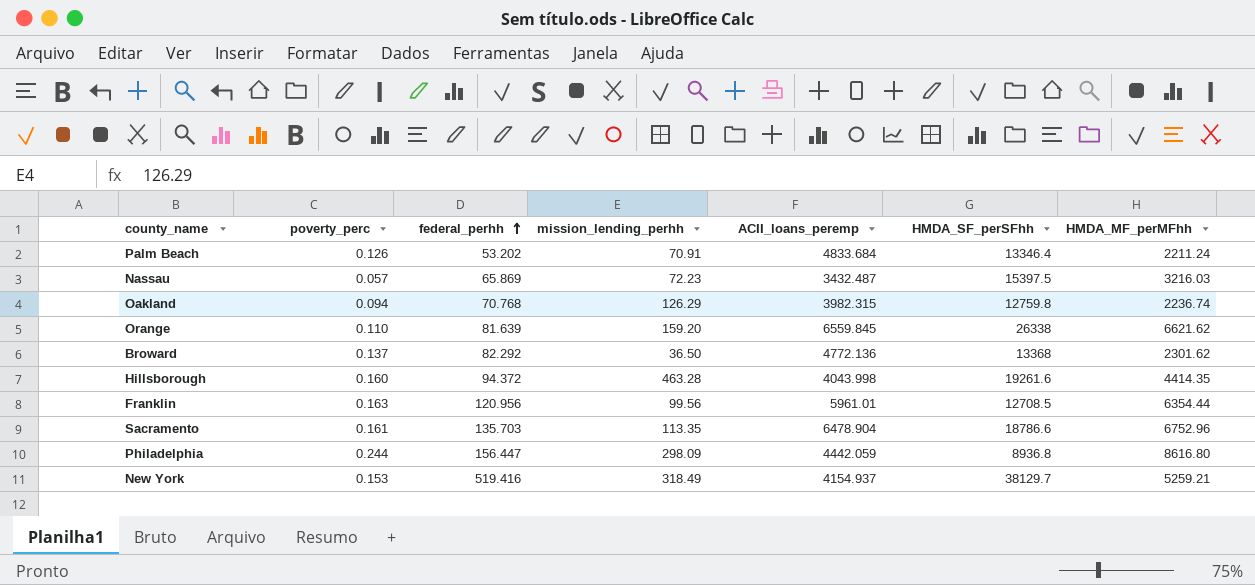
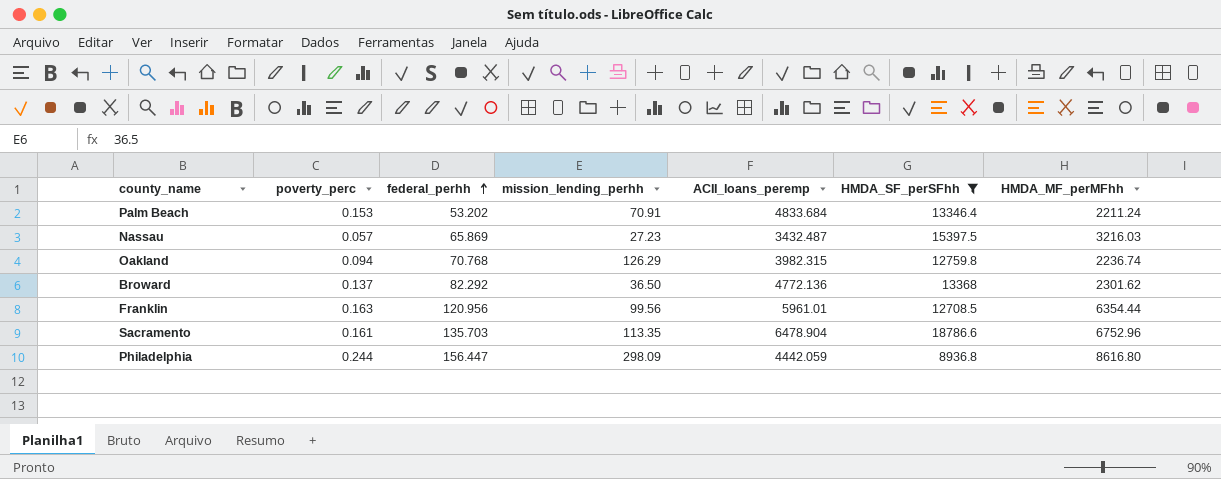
filter: none -> HMDA_SF_perSFhh <= 18786.6
Palm Beach | poverty_perc: 0.126 -> 0.153
Nassau | mission_lending_perhh: 72.23 -> 27.23

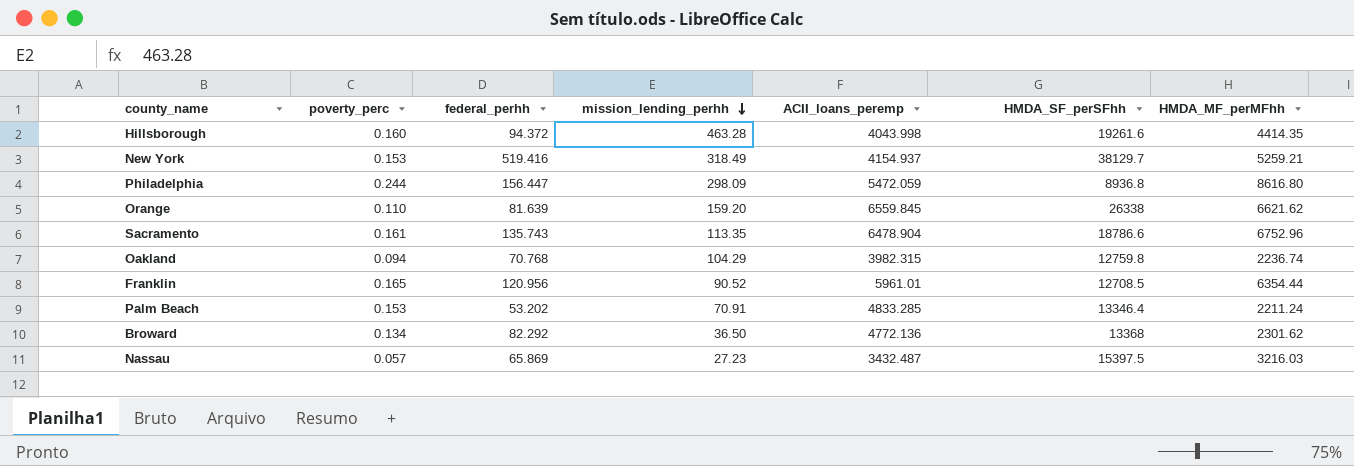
filter: HMDA_SF_perSFhh <= 18786.6 -> none
row order: federal_perhh ascending -> mission_lending_perhh descending
Philadelphia | ACII_loans_peremp: 4442.059 -> 5472.059
Sacramento | federal_perhh: 135.703 -> 135.743
Oakland | mission_lending_perhh: 126.29 -> 104.29
Franklin | poverty_perc: 0.163 -> 0.165
Franklin | mission_lending_perhh: 99.56 -> 90.52
Palm Beach | ACII_loans_peremp: 4833.684 -> 4833.285
Broward | poverty_perc: 0.137 -> 0.134

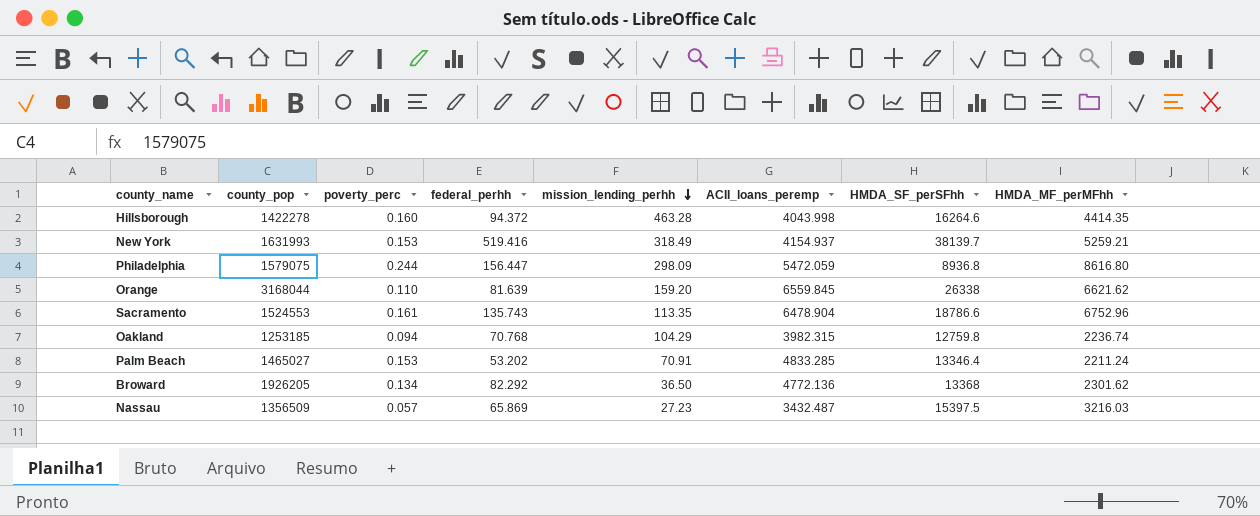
column county_pop | position: none -> 2
row Franklin: 0.165 | 120.956 | 90.52 | 5961.01 | 12708.5 | 6354.44 -> none
Hillsborough | HMDA_SF_perSFhh: 19261.6 -> 16264.6
New York | HMDA_SF_perSFhh: 38129.7 -> 38139.7

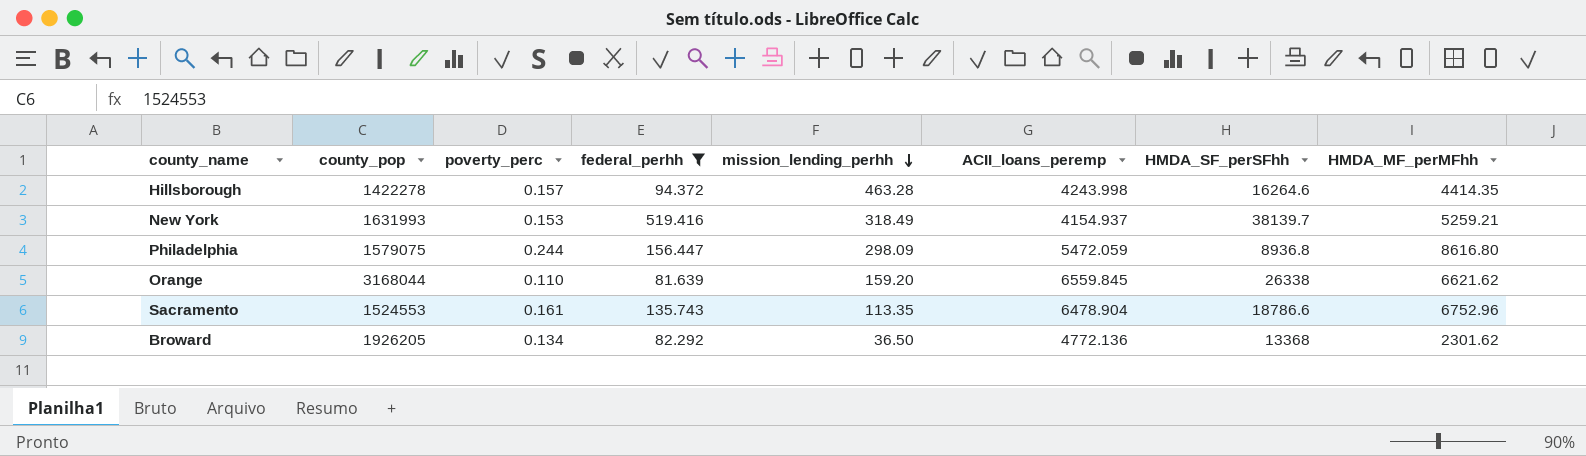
filter: none -> federal_perhh >= 81.639
Hillsborough | poverty_perc: 0.160 -> 0.157
Hillsborough | ACII_loans_peremp: 4043.998 -> 4243.998

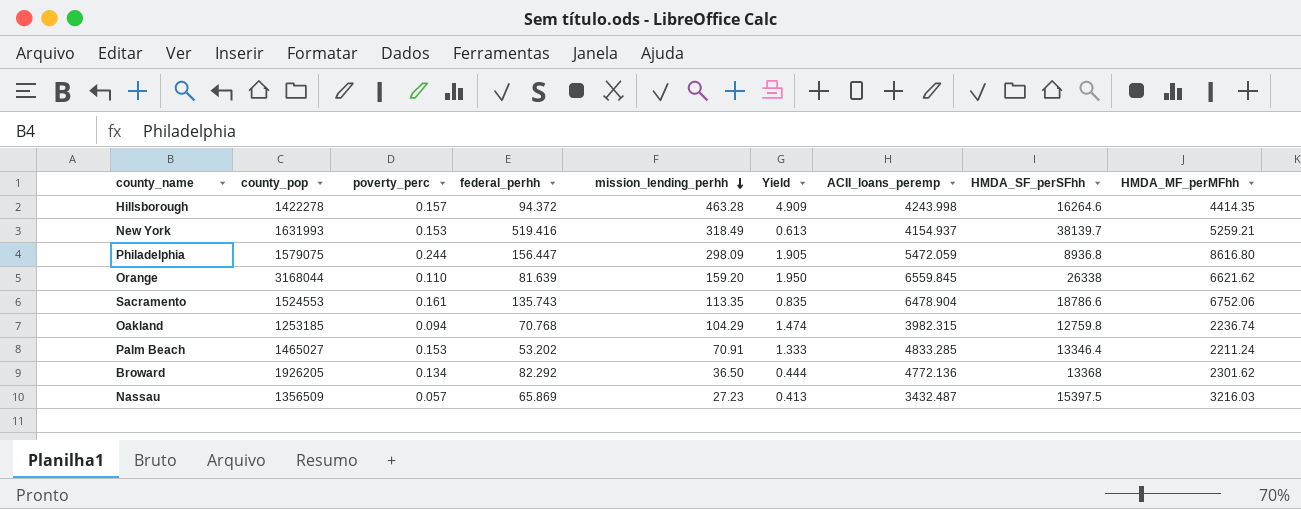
filter: federal_perhh >= 81.639 -> none
column Yield | formula: none -> [mission_lending_perhh] / [federal_perhh]
Sacramento | HMDA_MF_perMFhh: 6752.96 -> 6752.06

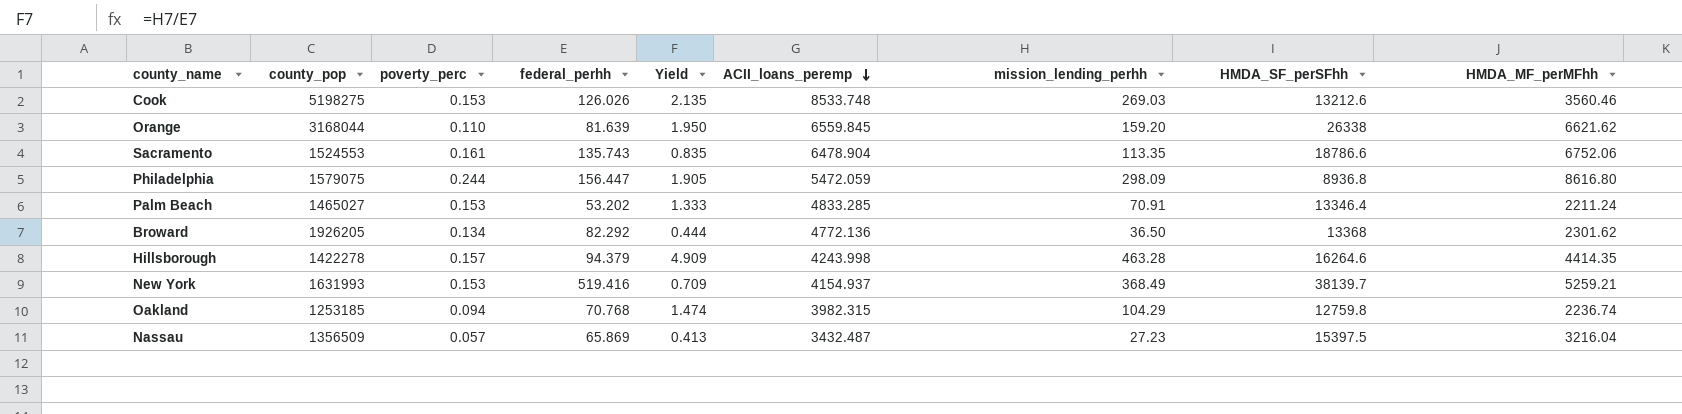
row order: mission_lending_perhh descending -> ACII_loans_peremp descending
column mission_lending_perhh | position: 5 -> 7
row Cook: none -> 5198275 | 0.153 | 126.026 | 2.135 | 8533.748 | 269.03 | 13212.6 | 3560.46
Hillsborough | federal_perhh: 94.372 -> 94.379
New York | Yield: 0.613 -> 0.709
New York | mission_lending_perhh: 318.49 -> 368.49
Nassau | HMDA_MF_perMFhh: 3216.03 -> 3216.04

